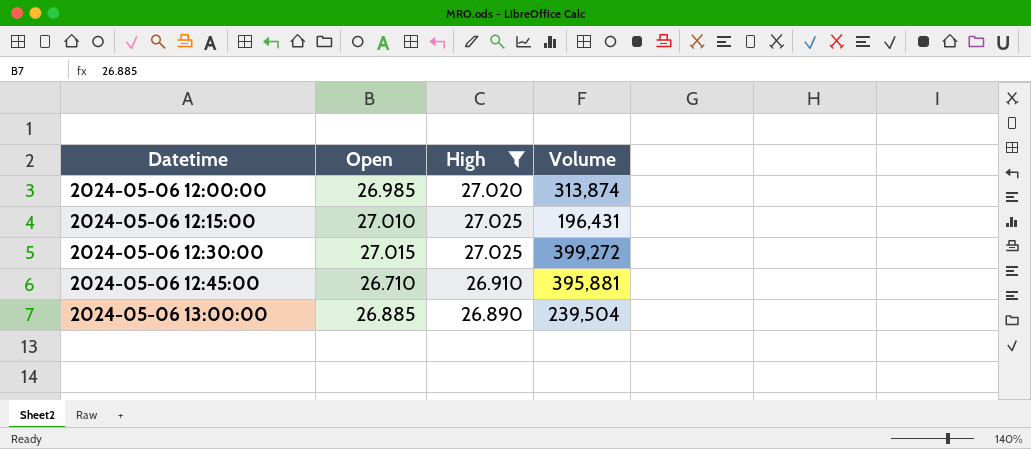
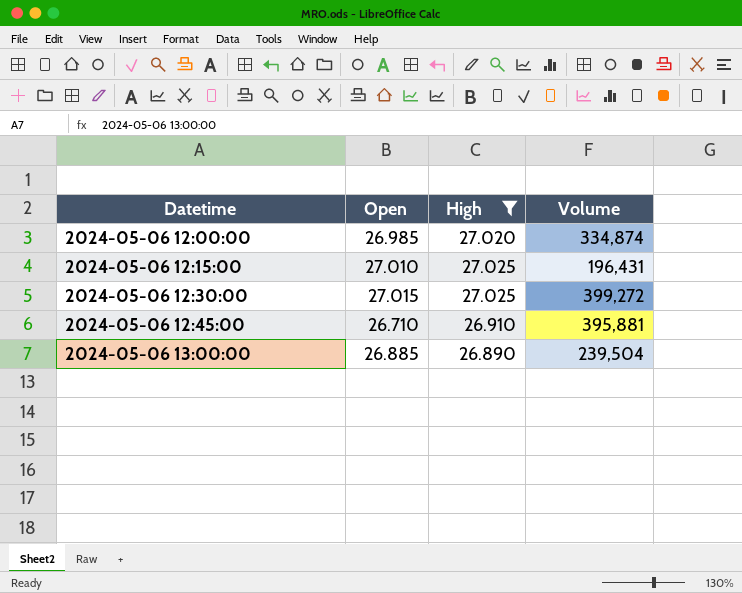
2024-05-06 12:00:00 | Volume: 313,874 -> 334,874

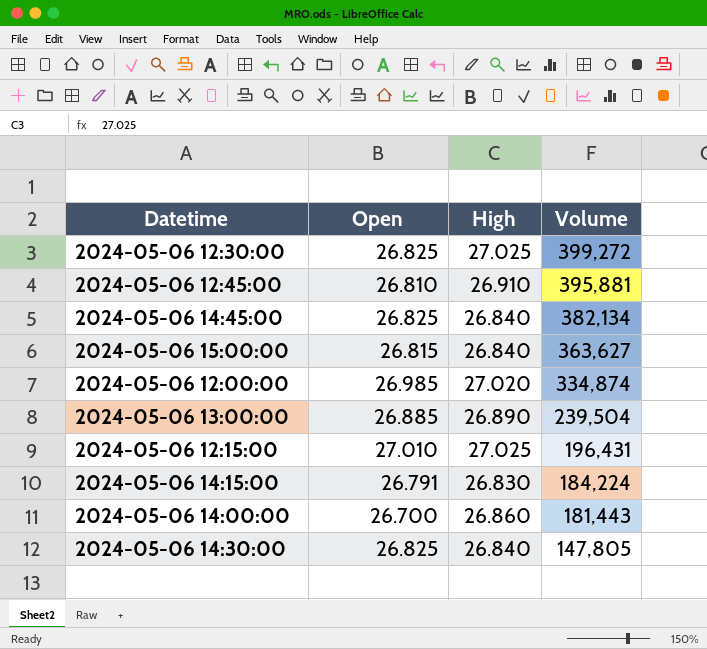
filter: High >= 26.890 -> none
row order: Datetime ascending -> Volume descending
2024-05-06 12:30:00 | Open: 27.015 -> 26.825
2024-05-06 12:45:00 | Open: 26.710 -> 26.810

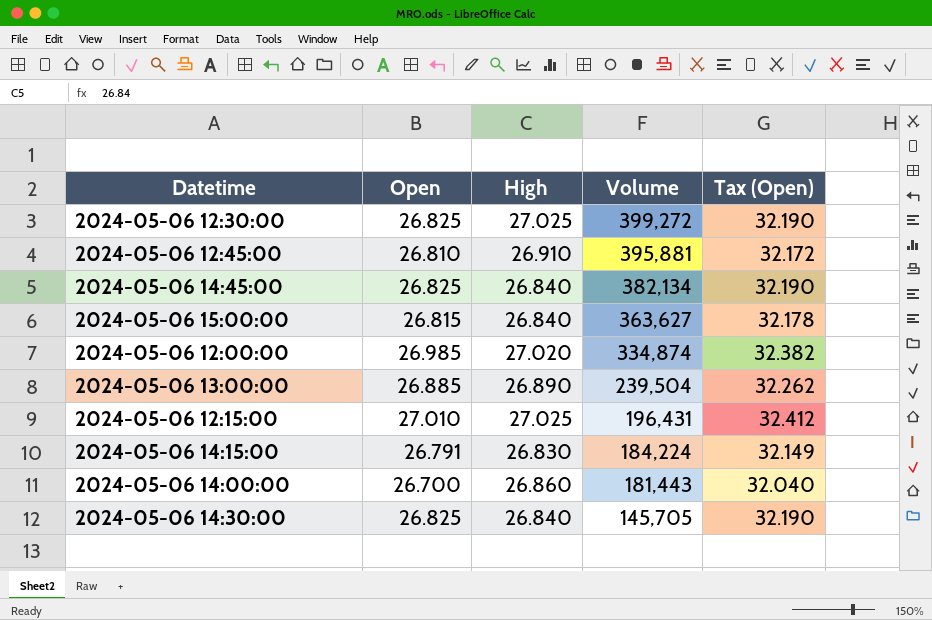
column Tax (Open) | formula: none -> [Open] * 1.2
2024-05-06 14:30:00 | Volume: 147,805 -> 145,705

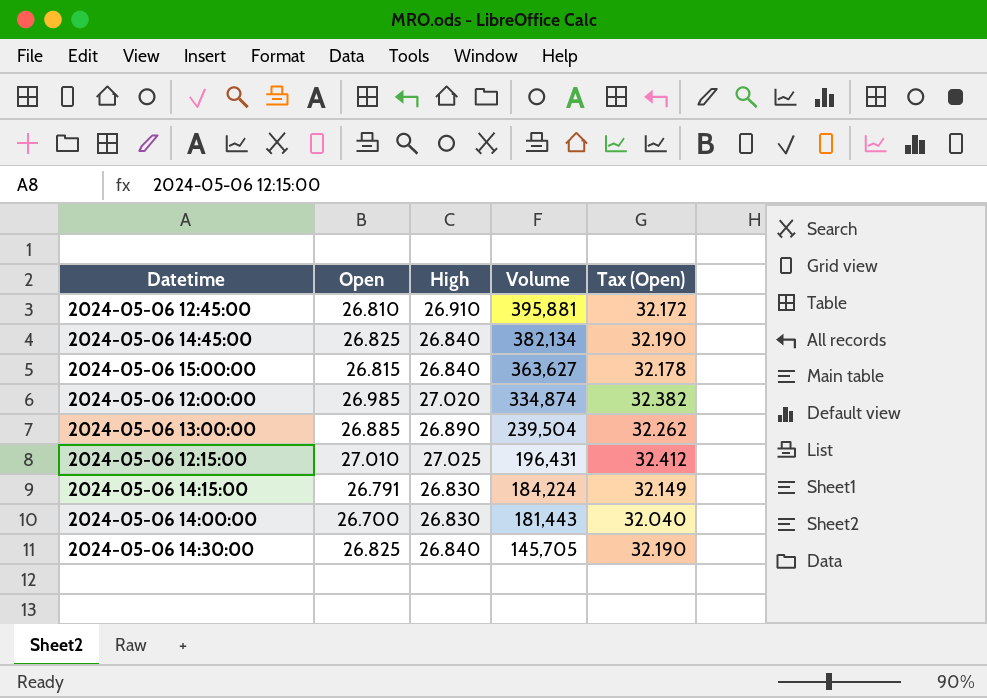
row 2024-05-06 12:30:00: 26.825 | 27.025 | 399,272 | 32.190 -> none
2024-05-06 14:00:00 | High: 26.860 -> 26.830

